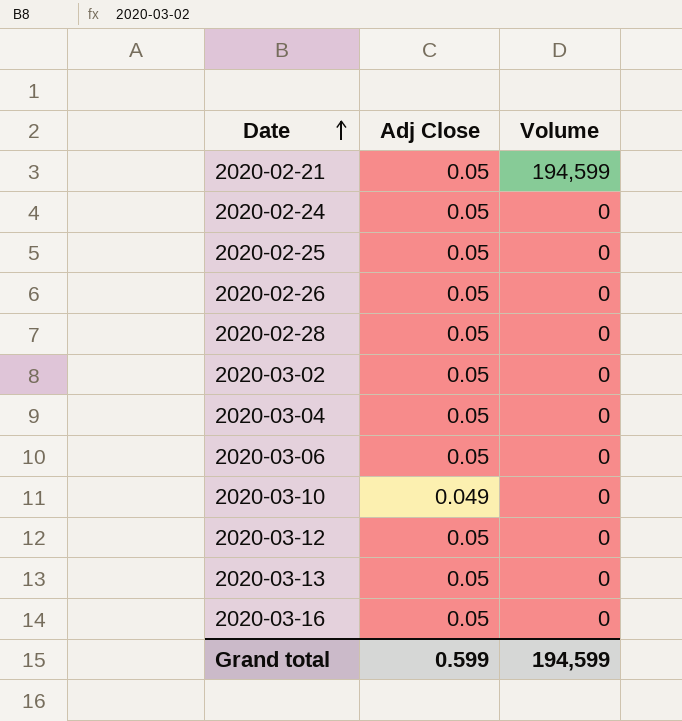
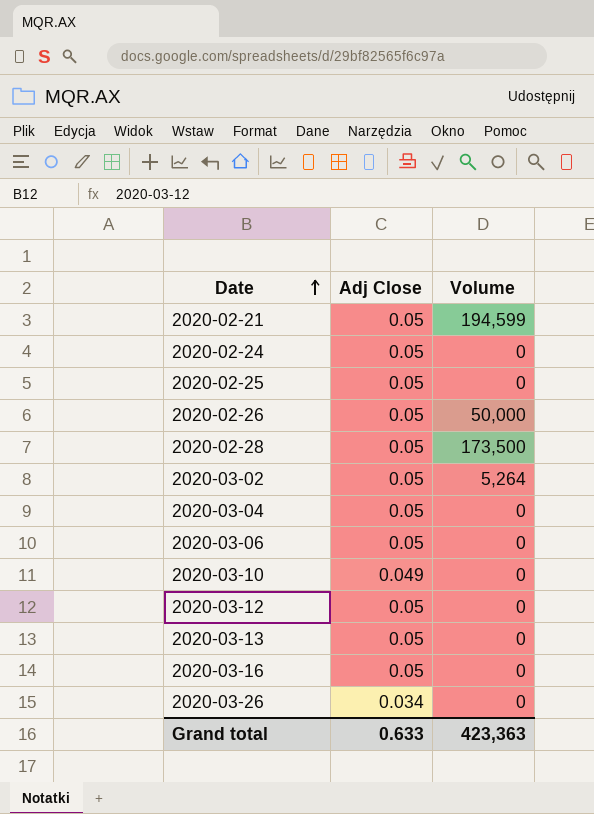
2020-02-26 | Volume: 0 -> 50,000
2020-02-28 | Volume: 0 -> 173,500
2020-03-02 | Volume: 0 -> 5,264
row 2020-03-26: none -> 0.034 | 0
Grand total | Adj Close: 0.599 -> 0.633
Grand total | Volume: 194,599 -> 423,363

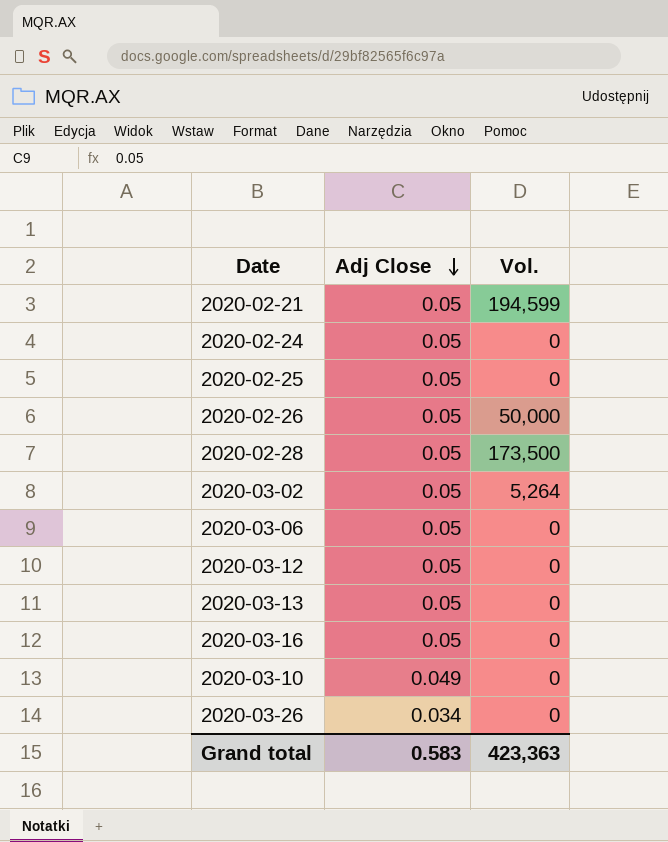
row order: Date ascending -> Adj Close descending
column name: Volume -> Vol.
row 2020-03-04: 0.05 | 0 -> none
Grand total | Adj Close: 0.633 -> 0.583

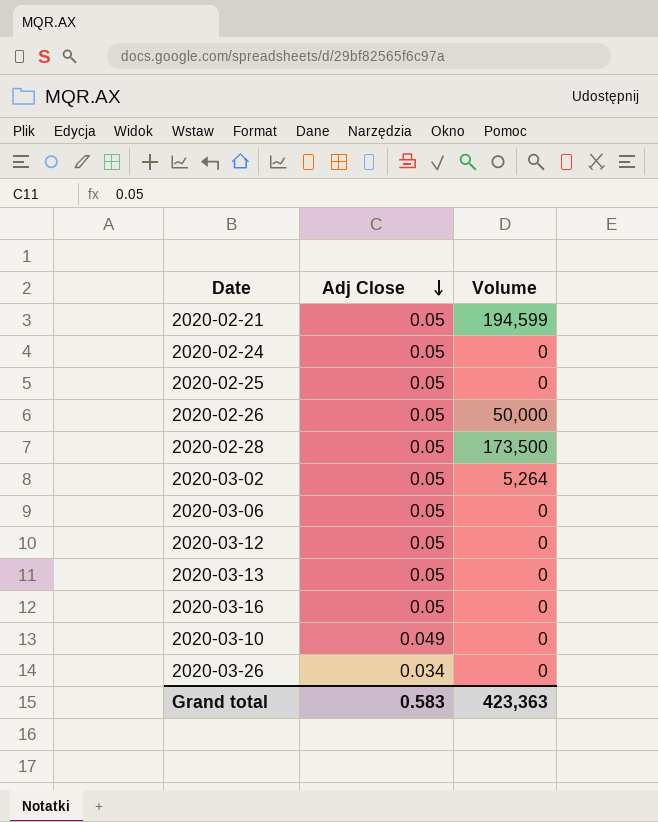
column name: Vol. -> Volume

